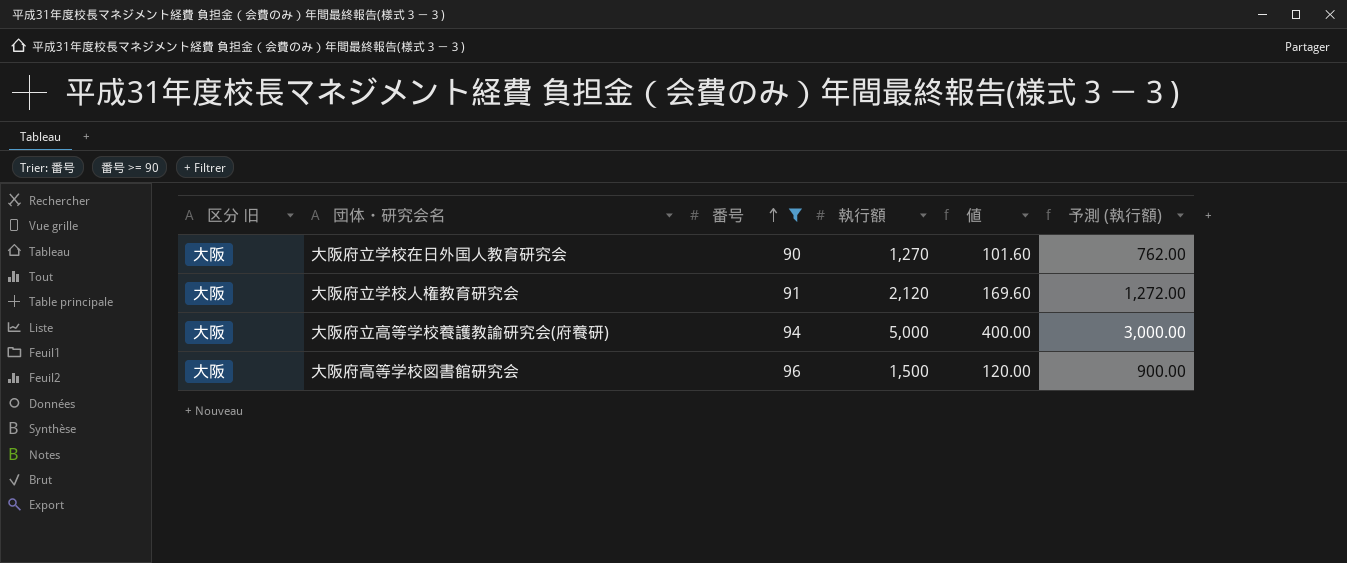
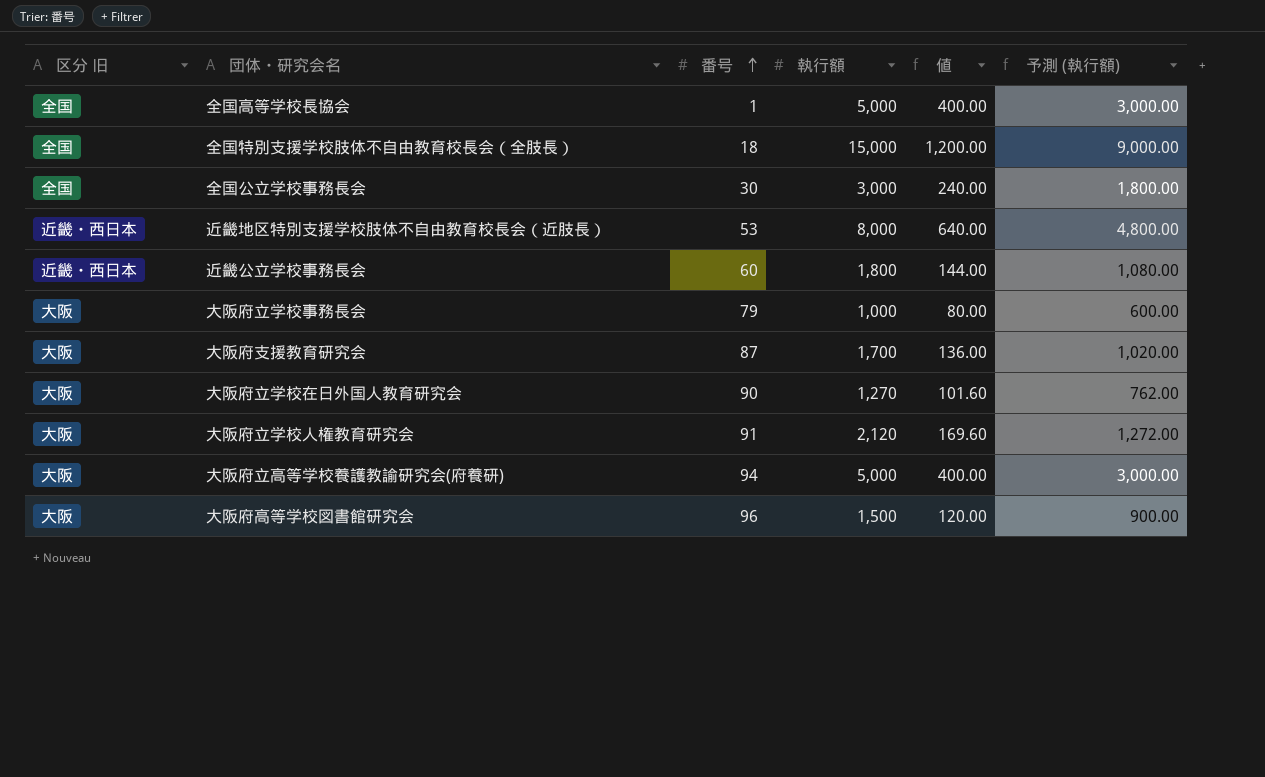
filter: 番号 >= 90 -> none

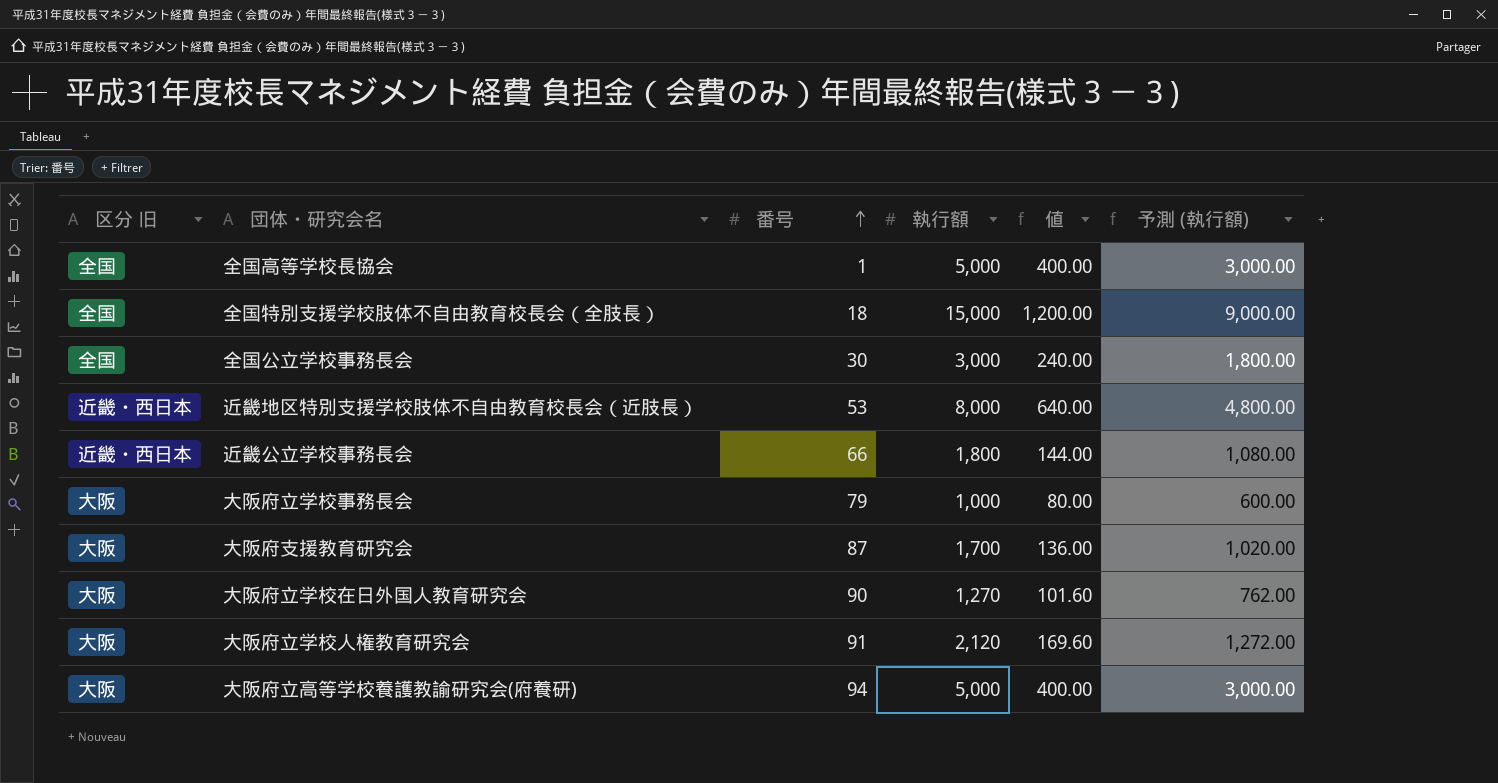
row 大阪府高等学校図書館研究会: 大阪 | 96 | 1,500 | 120.00 | 900.00 -> none
近畿公立学校事務長会 | 番号: 60 -> 66

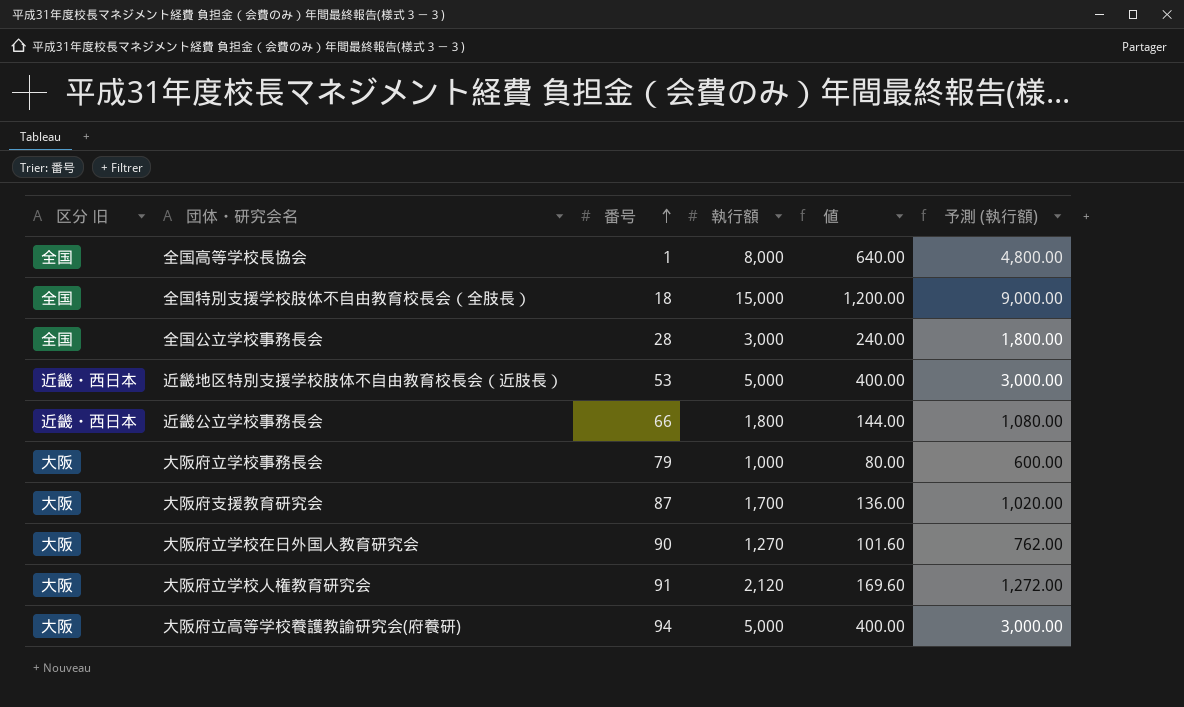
全国高等学校長協会 | 執行額: 5,000 -> 8,000
全国高等学校長協会 | 値: 400.00 -> 640.00
全国高等学校長協会 | 予測 (執行額): 3,000.00 -> 4,800.00
全国公立学校事務長会 | 番号: 30 -> 28
近畿地区特別支援学校肢体不自由教育校長会（近肢長） | 執行額: 8,000 -> 5,000
近畿地区特別支援学校肢体不自由教育校長会（近肢長） | 値: 640.00 -> 400.00
近畿地区特別支援学校肢体不自由教育校長会（近肢長） | 予測 (執行額): 4,800.00 -> 3,000.00

